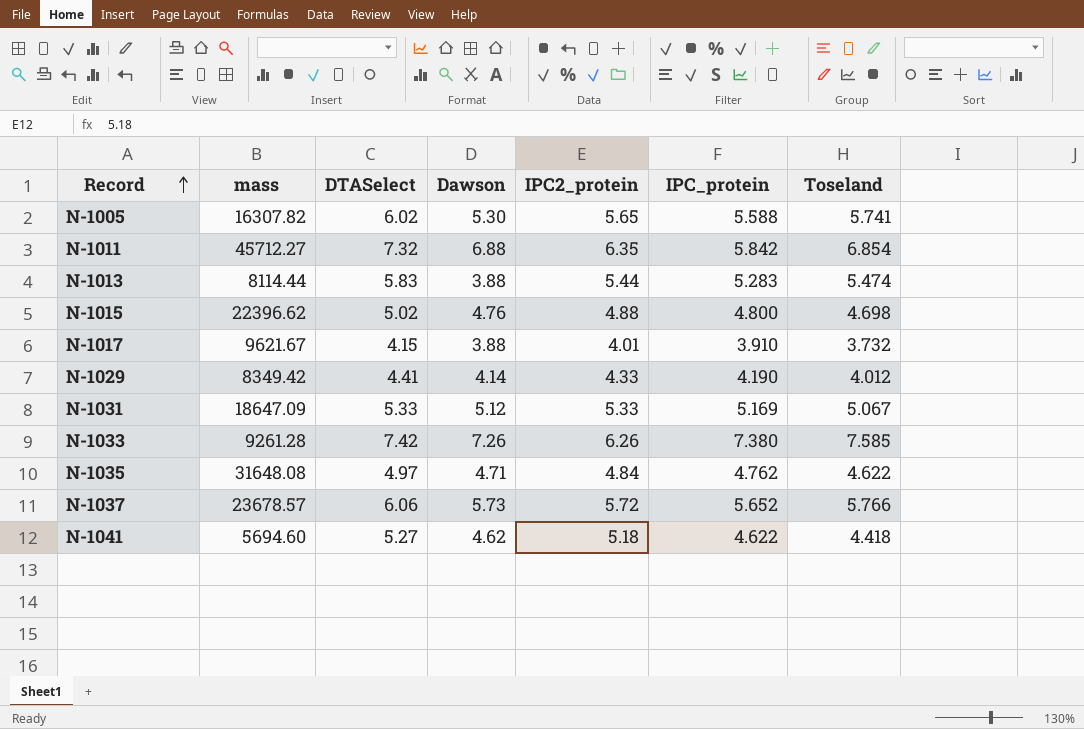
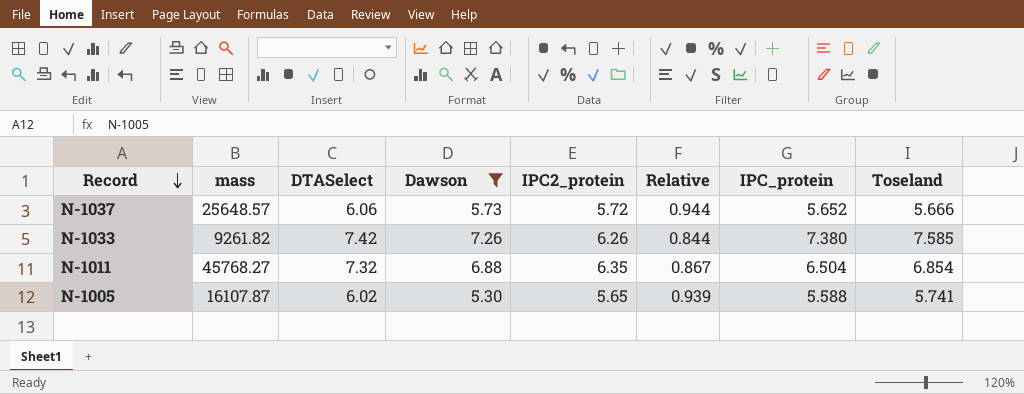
filter: none -> Dawson >= 5.30
row order: Record ascending -> Record descending
column Relative | formula: none -> [IPC2_protein] / [DTASelect]
N-1037 | mass: 23678.57 -> 25648.57
N-1037 | Toseland: 5.766 -> 5.666
N-1033 | mass: 9261.28 -> 9261.82
N-1011 | mass: 45712.27 -> 45768.27
N-1011 | IPC_protein: 5.842 -> 6.504
N-1005 | mass: 16307.82 -> 16107.87

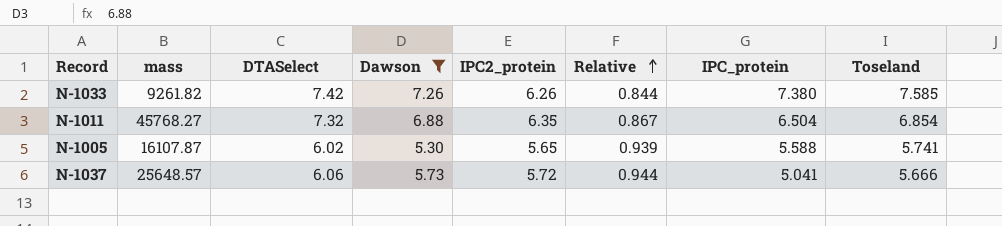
row order: Record descending -> Relative ascending
N-1037 | IPC_protein: 5.652 -> 5.041

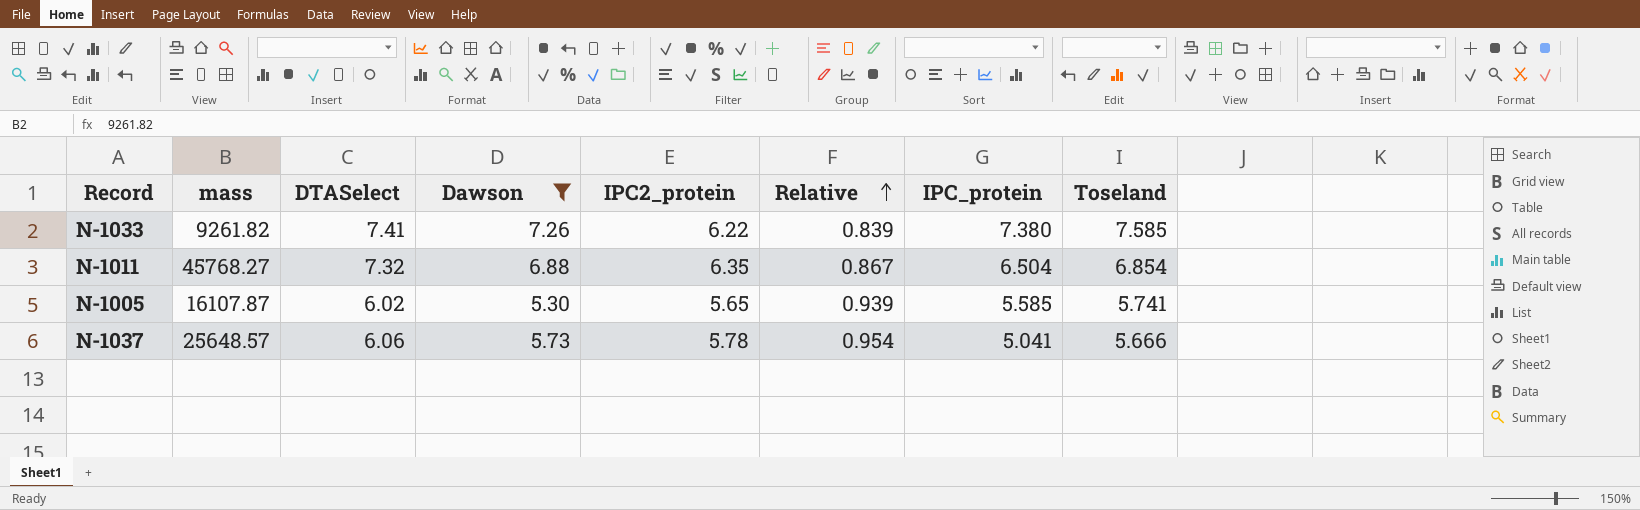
N-1033 | DTASelect: 7.42 -> 7.41
N-1033 | IPC2_protein: 6.26 -> 6.22
N-1033 | Relative: 0.844 -> 0.839
N-1005 | IPC_protein: 5.588 -> 5.585
N-1037 | IPC2_protein: 5.72 -> 5.78
N-1037 | Relative: 0.944 -> 0.954

